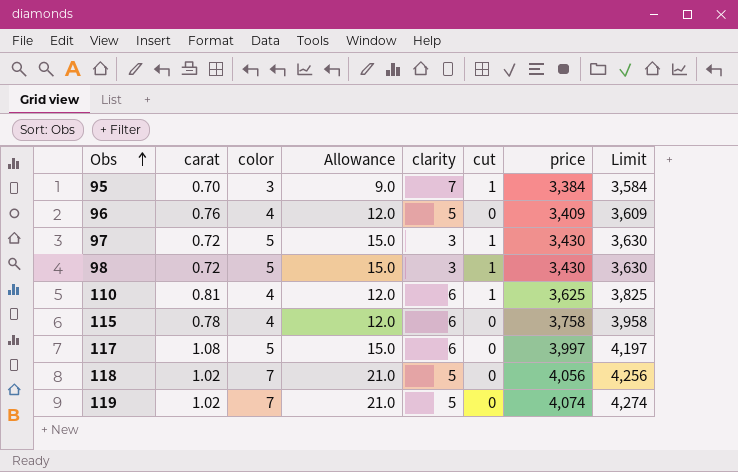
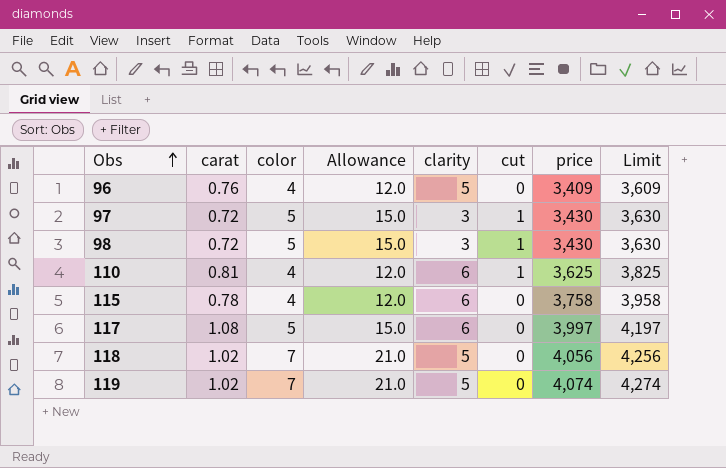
row 95: 0.70 | 3 | 9.0 | 7 | 1 | 3,384 | 3,584 -> none

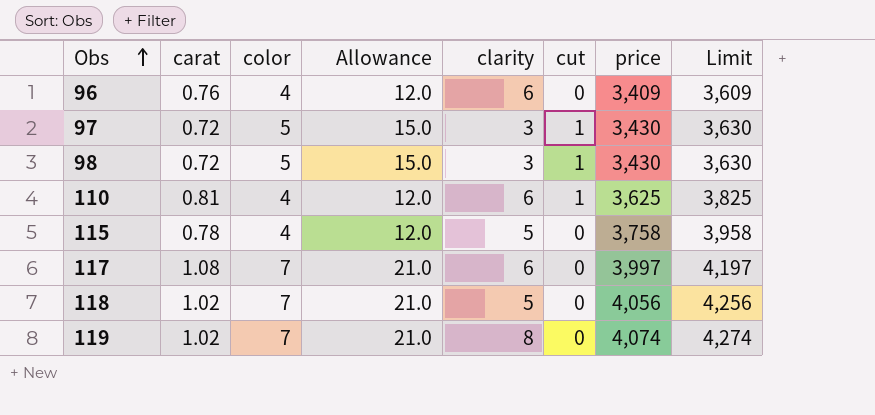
96 | clarity: 5 -> 6
115 | clarity: 6 -> 5
117 | color: 5 -> 7
117 | Allowance: 15.0 -> 21.0
119 | clarity: 5 -> 8

